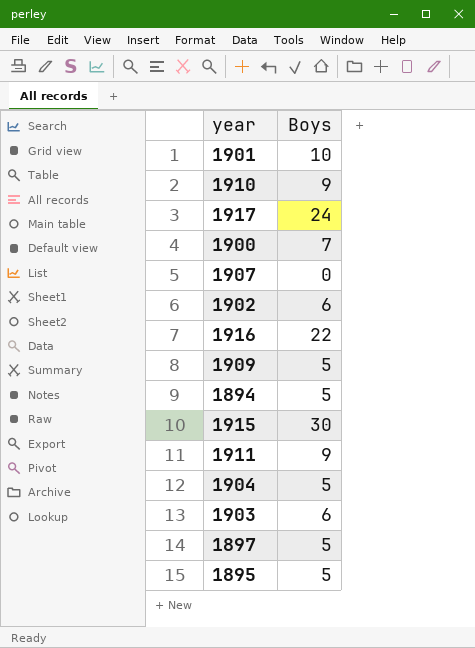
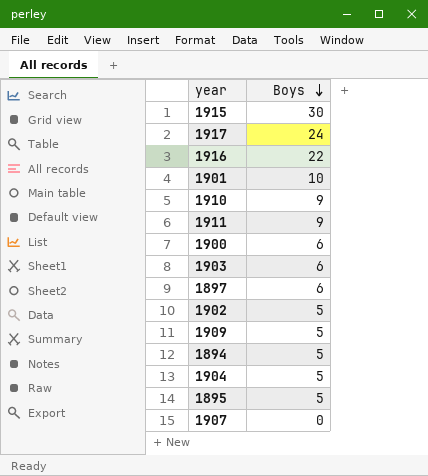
row order: none -> Boys descending
1900 | Boys: 7 -> 6
1897 | Boys: 5 -> 6
1902 | Boys: 6 -> 5

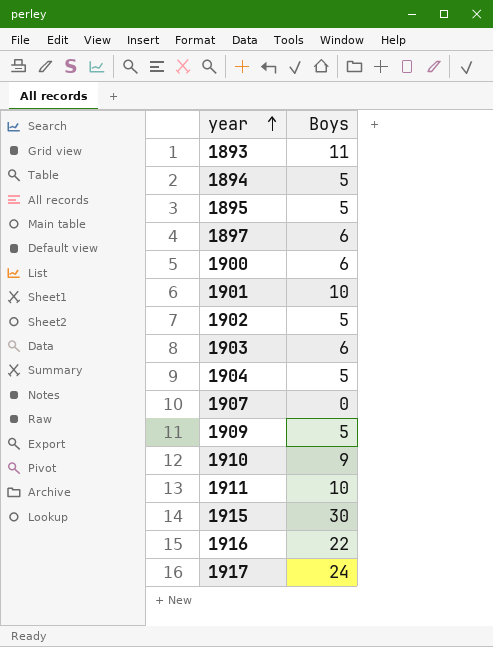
row order: Boys descending -> year ascending
row 1893: none -> 11
1911 | Boys: 9 -> 10

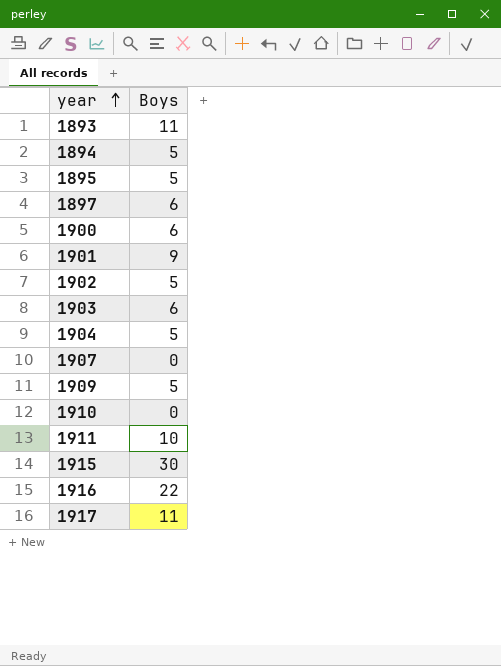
1901 | Boys: 10 -> 9
1910 | Boys: 9 -> 0
1917 | Boys: 24 -> 11

